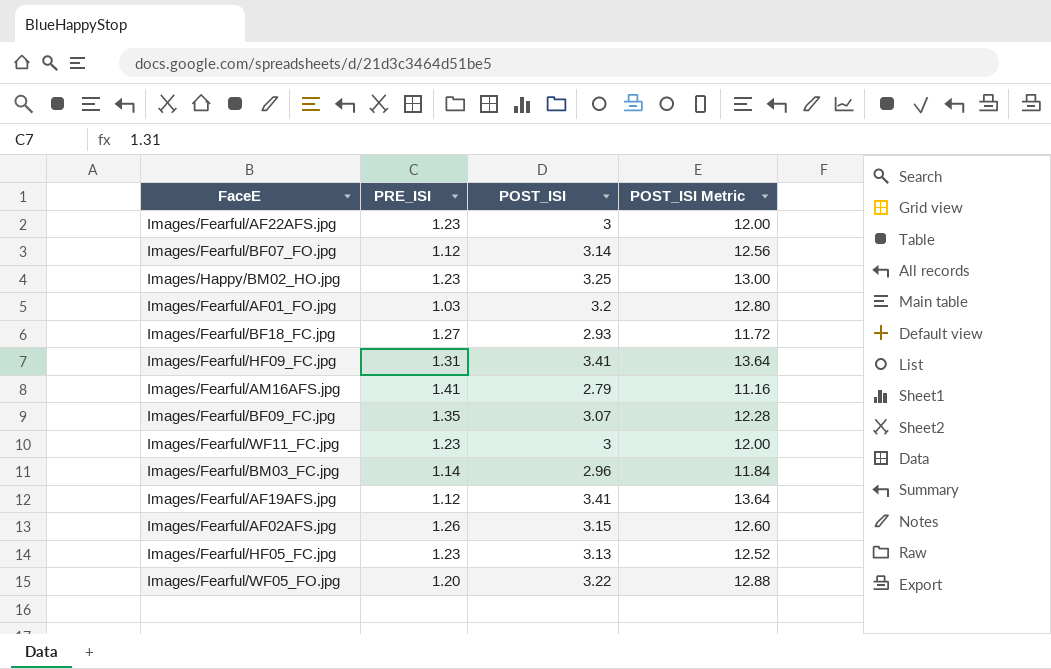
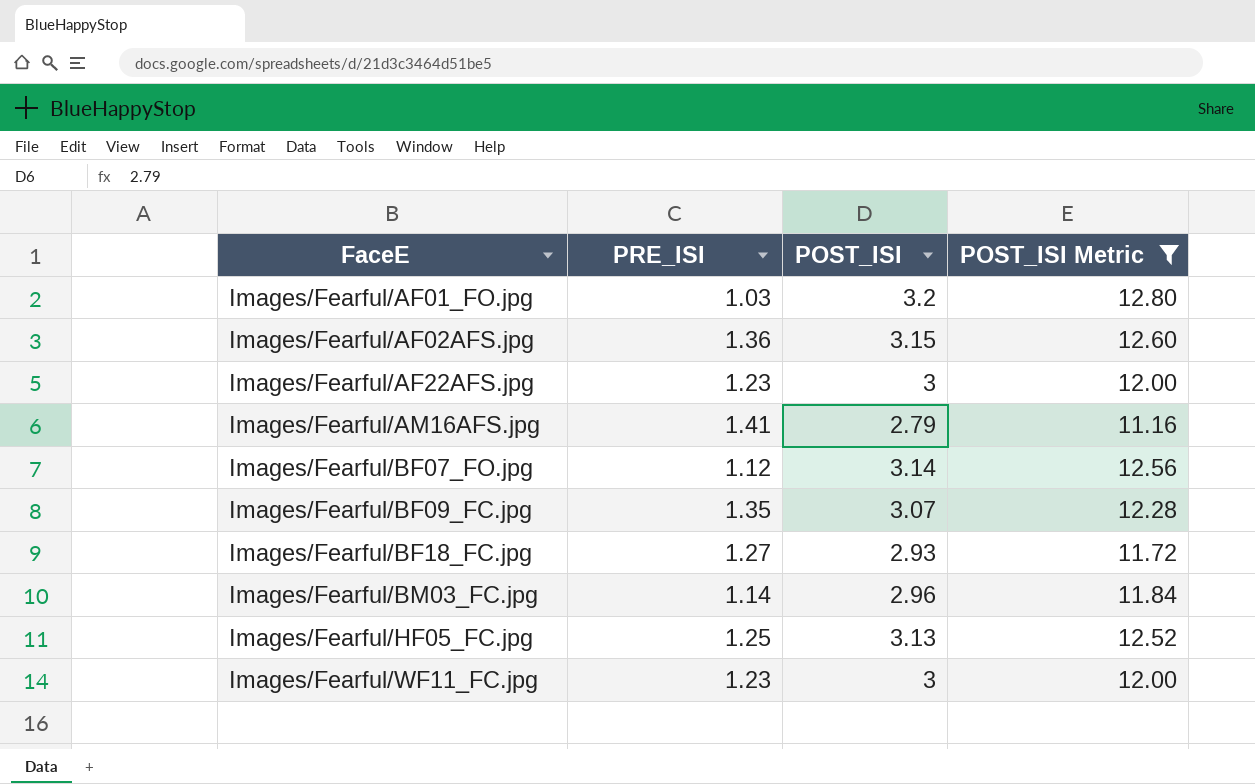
filter: none -> POST_ISI Metric <= 12.80
row order: none -> FaceE ascending
Images/Fearful/AF02AFS.jpg | PRE_ISI: 1.26 -> 1.36
Images/Fearful/HF05_FC.jpg | PRE_ISI: 1.23 -> 1.25

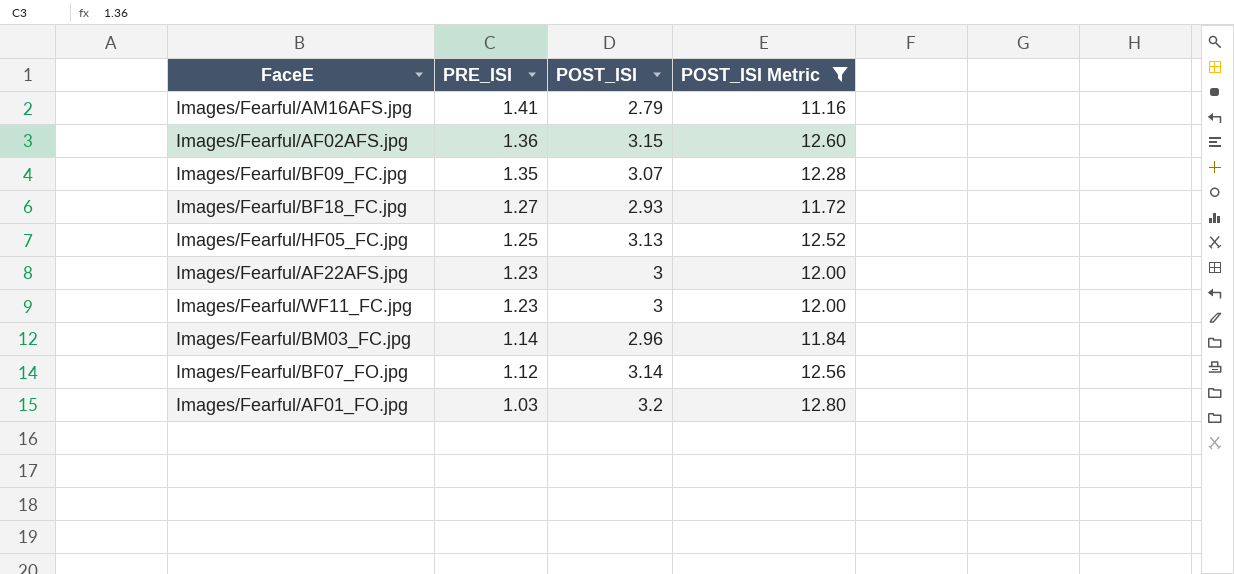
row order: FaceE ascending -> PRE_ISI descending

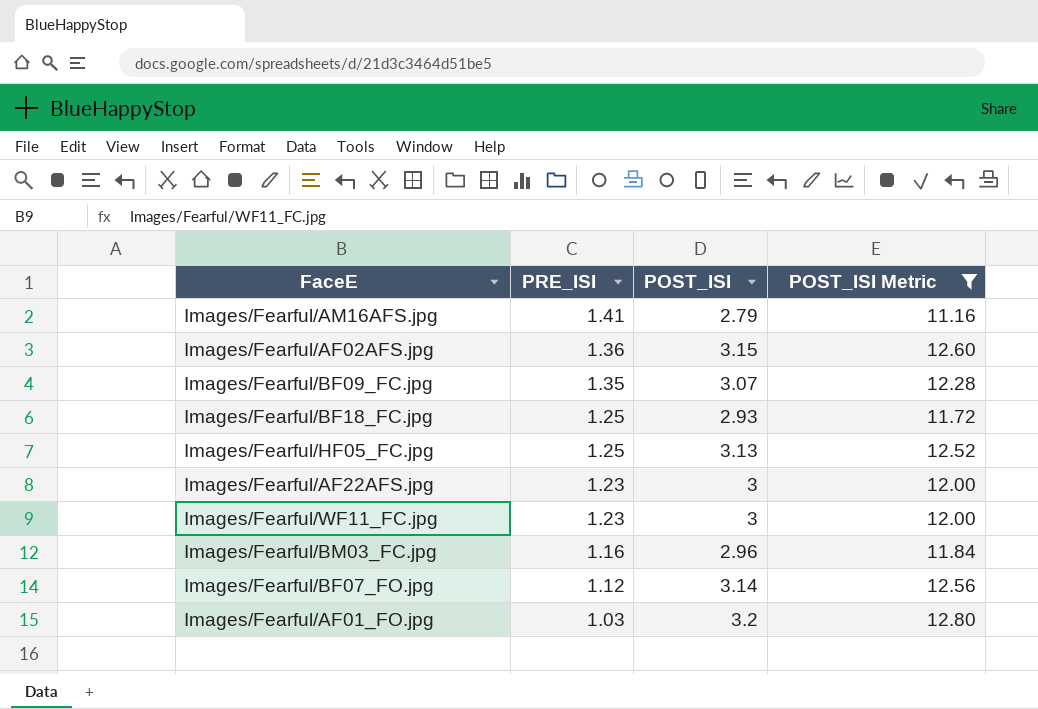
Images/Fearful/BF18_FC.jpg | PRE_ISI: 1.27 -> 1.25
Images/Fearful/BM03_FC.jpg | PRE_ISI: 1.14 -> 1.16

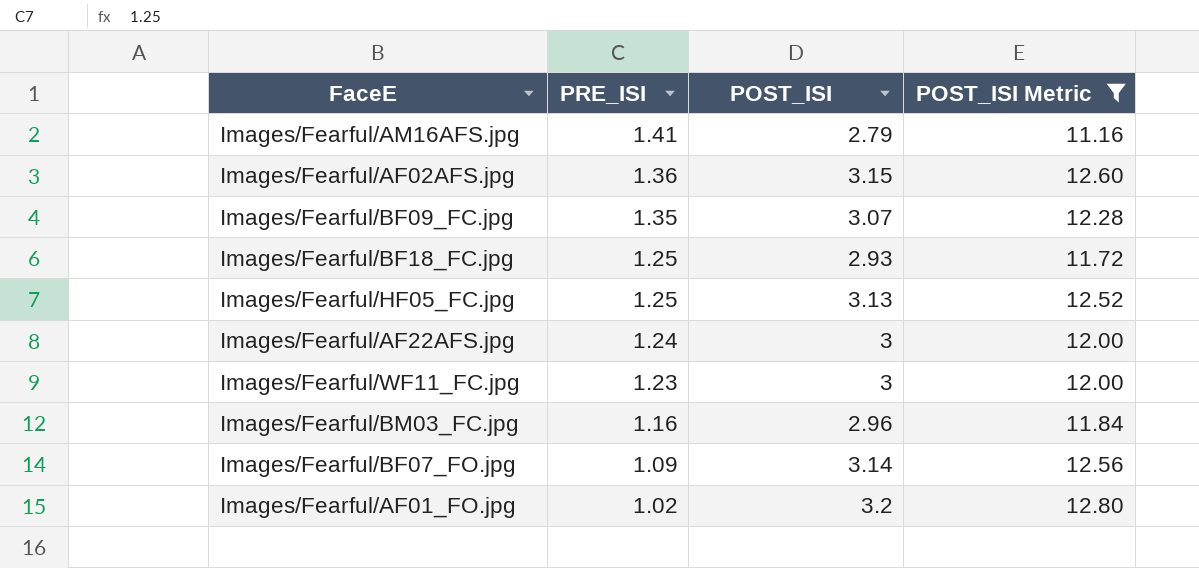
Images/Fearful/AF22AFS.jpg | PRE_ISI: 1.23 -> 1.24
Images/Fearful/BF07_FO.jpg | PRE_ISI: 1.12 -> 1.09
Images/Fearful/AF01_FO.jpg | PRE_ISI: 1.03 -> 1.02

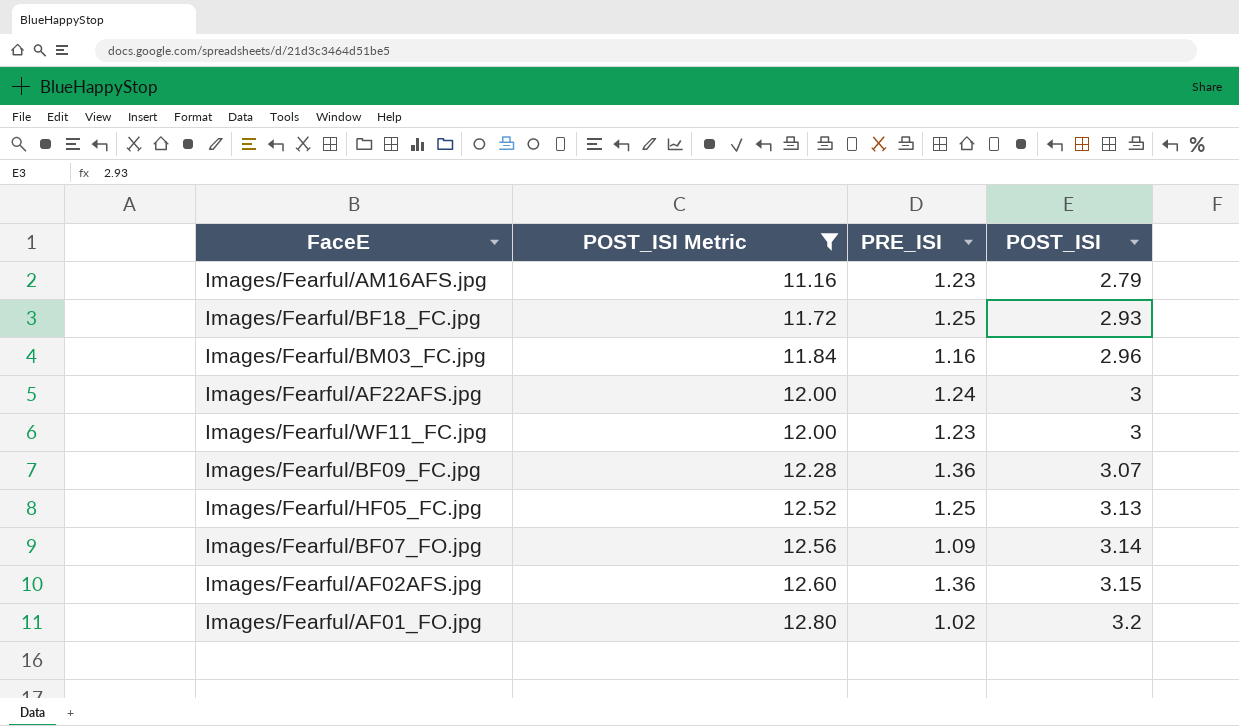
row order: PRE_ISI descending -> POST_ISI Metric ascending
column POST_ISI Metric | position: 4 -> 2
Images/Fearful/AM16AFS.jpg | PRE_ISI: 1.41 -> 1.23
Images/Fearful/BF09_FC.jpg | PRE_ISI: 1.35 -> 1.36

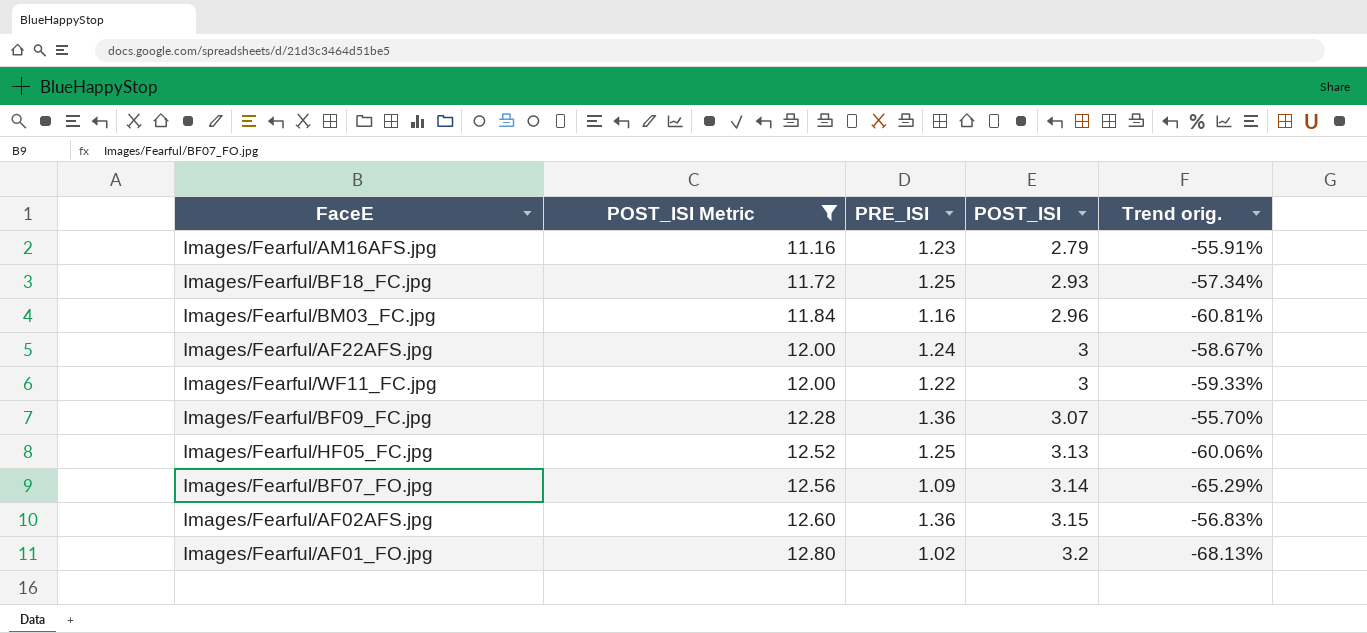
column Trend orig. | formula: none -> ([PRE_ISI] - [POST_ISI]) / [POST_ISI]
Images/Fearful/WF11_FC.jpg | PRE_ISI: 1.23 -> 1.22

